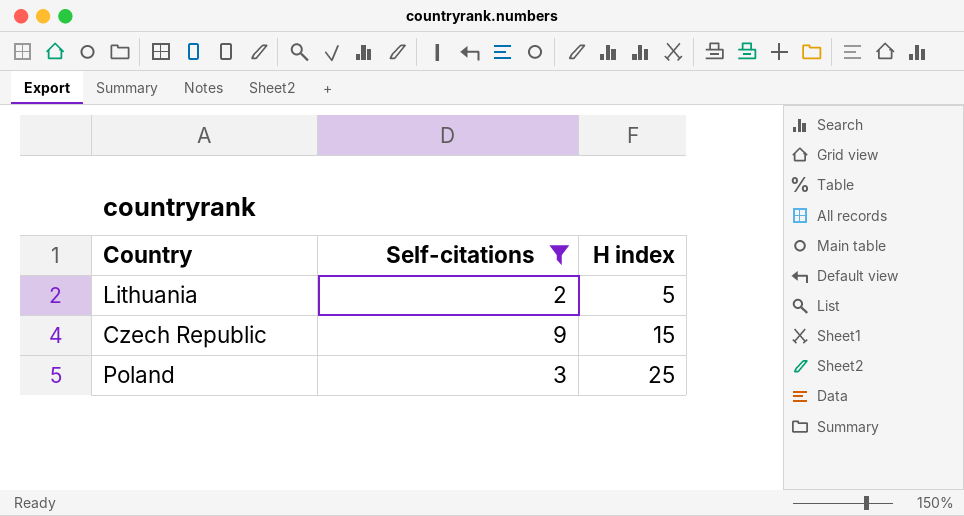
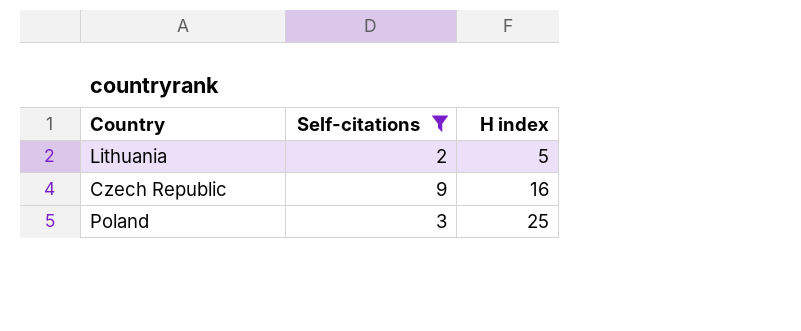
Czech Republic | H index: 15 -> 16

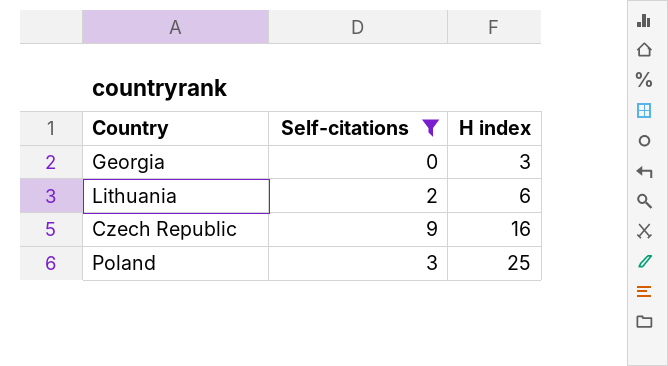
row Georgia: none -> 0 | 3
Lithuania | H index: 5 -> 6

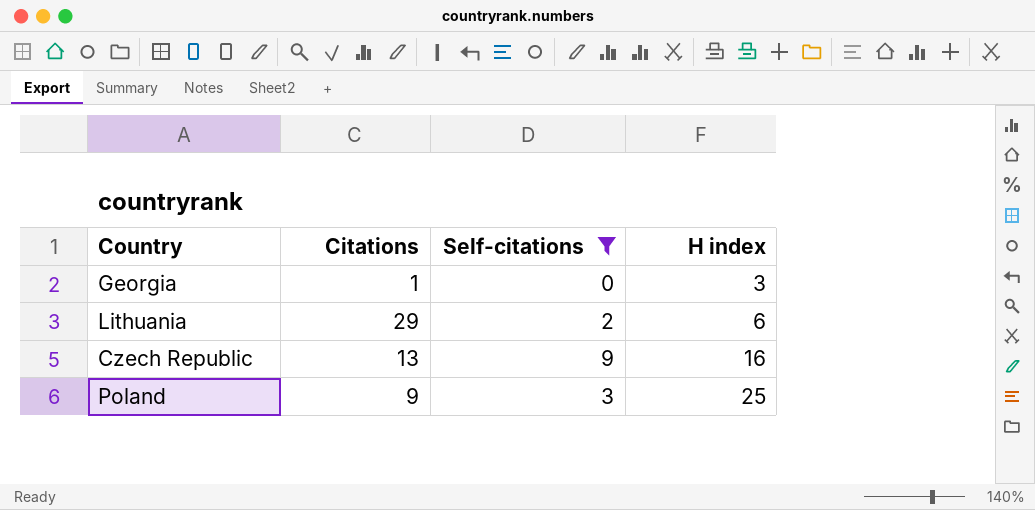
column Citations | position: none -> 2

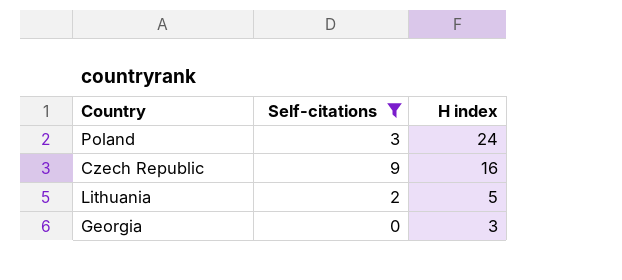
row order: H index ascending -> H index descending
column Citations | position: 2 -> none
Poland | H index: 25 -> 24
Lithuania | H index: 6 -> 5

